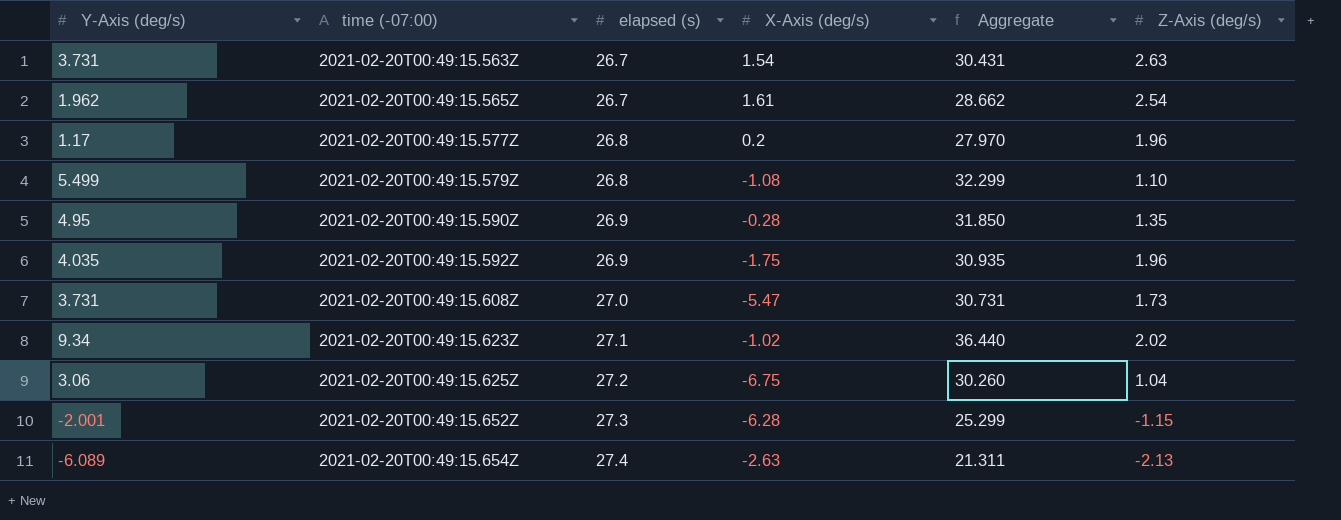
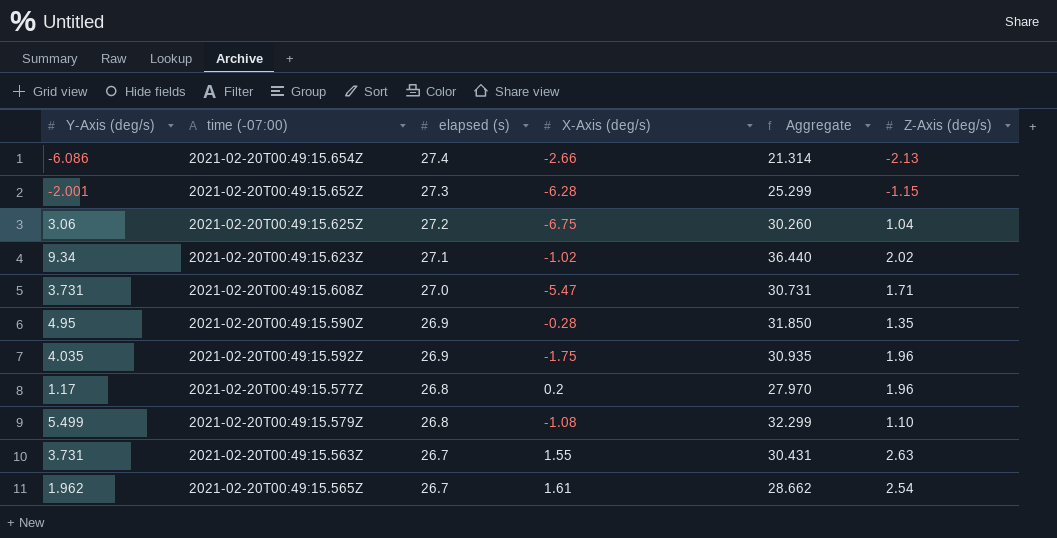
row order: time (-07:00) ascending -> elapsed (s) descending
2021-02-20T00:49:15.654Z | Y-Axis (deg/s): -6.089 -> -6.086
2021-02-20T00:49:15.654Z | X-Axis (deg/s): -2.63 -> -2.66
2021-02-20T00:49:15.654Z | Aggregate: 21.311 -> 21.314
2021-02-20T00:49:15.608Z | Z-Axis (deg/s): 1.73 -> 1.71
2021-02-20T00:49:15.563Z | X-Axis (deg/s): 1.54 -> 1.55

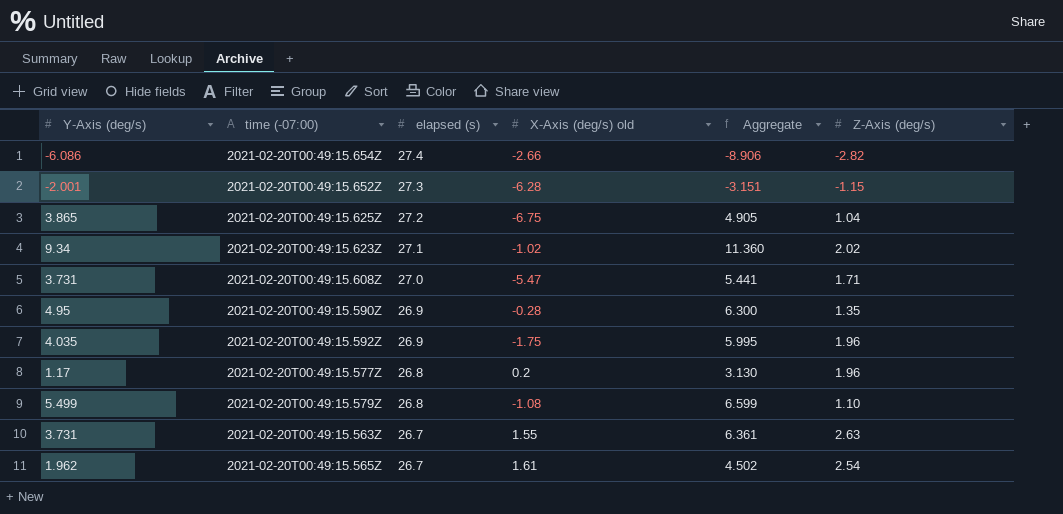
column name: X-Axis (deg/s) -> X-Axis (deg/s) old
column Aggregate | formula: [Y-Axis (deg/s)] + [elapsed (s)] -> [Y-Axis (deg/s)] + [Z-Axis (deg/s)]
2021-02-20T00:49:15.654Z | Z-Axis (deg/s): -2.13 -> -2.82
2021-02-20T00:49:15.625Z | Y-Axis (deg/s): 3.06 -> 3.865

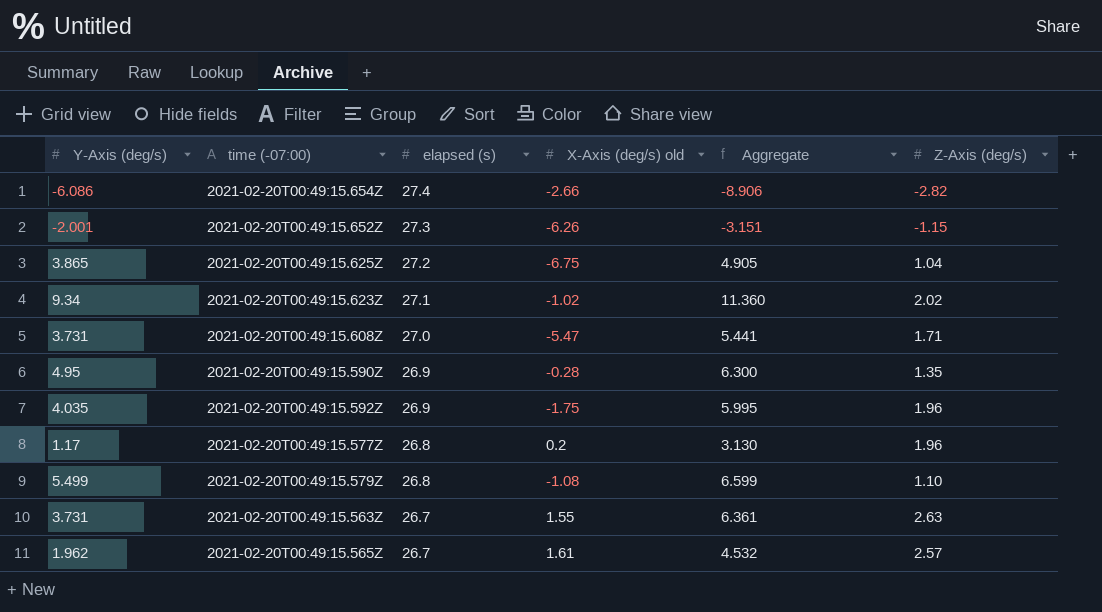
2021-02-20T00:49:15.652Z | X-Axis (deg/s) old: -6.28 -> -6.26
2021-02-20T00:49:15.565Z | Aggregate: 4.502 -> 4.532
2021-02-20T00:49:15.565Z | Z-Axis (deg/s): 2.54 -> 2.57

